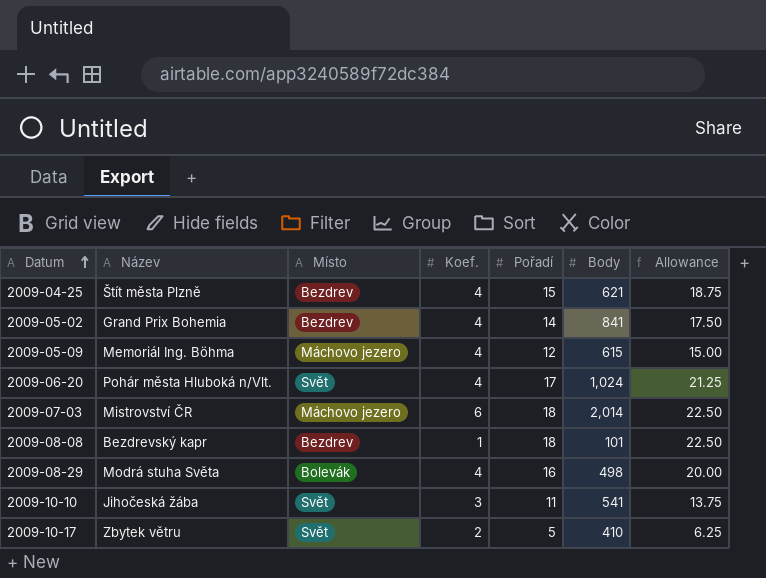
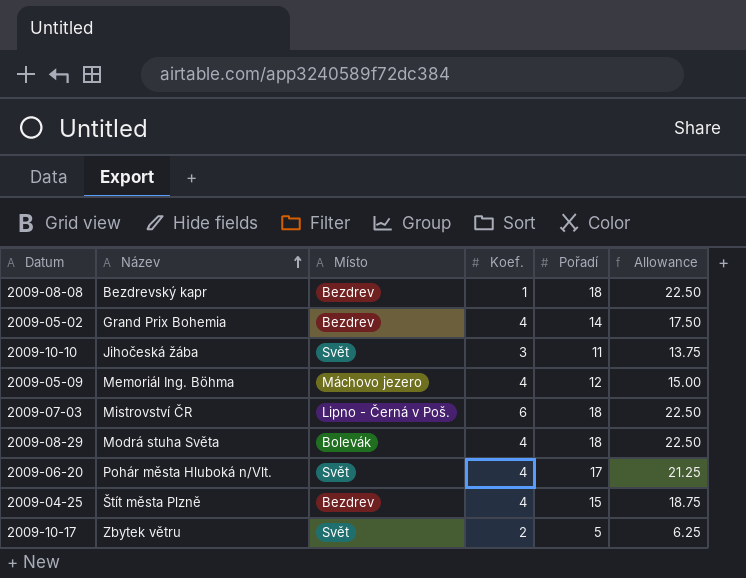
row order: Datum ascending -> Název ascending
column Body | position: 6 -> none
2009-07-03 | Místo: Máchovo jezero -> Lipno - Černá v Poš.
2009-08-29 | Pořadí: 16 -> 18
2009-08-29 | Allowance: 20.00 -> 22.50

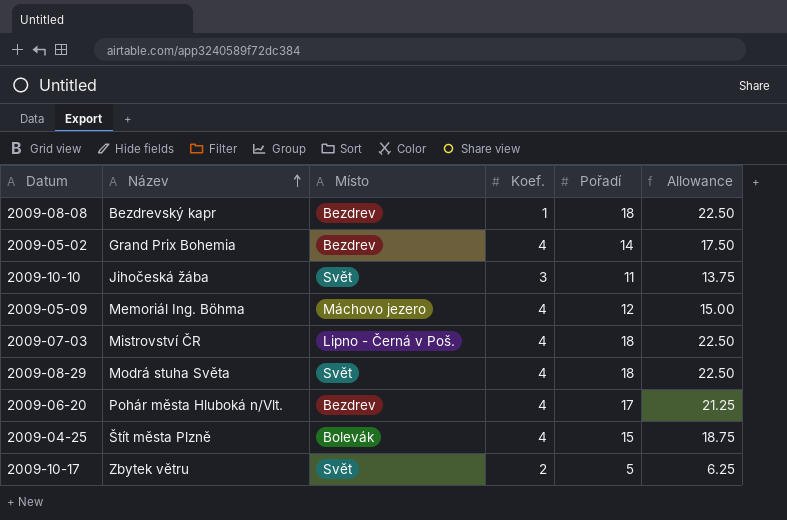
2009-07-03 | Koef.: 6 -> 4
2009-08-29 | Místo: Bolevák -> Svět
2009-06-20 | Místo: Svět -> Bezdrev
2009-04-25 | Místo: Bezdrev -> Bolevák

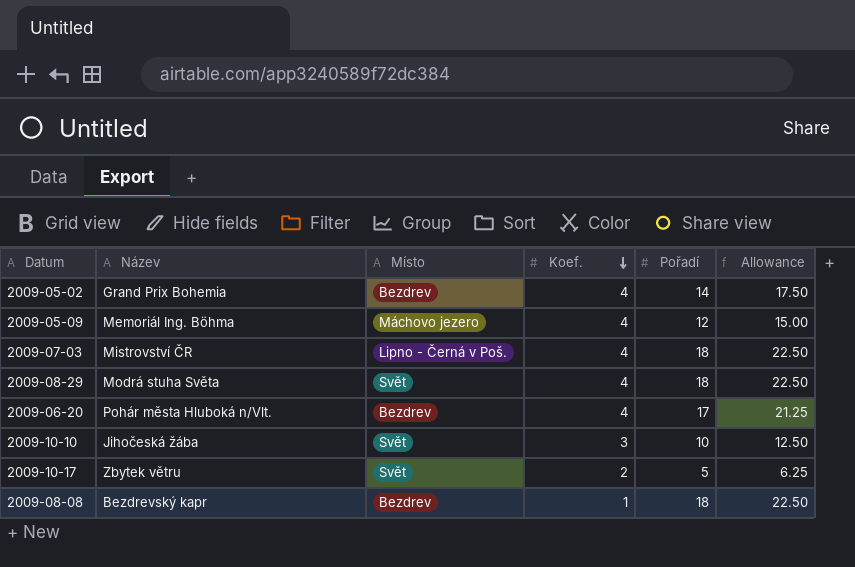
row order: Název ascending -> Koef. descending
row 2009-04-25: Štít města Plzně | Bolevák | 4 | 15 | 18.75 -> none
2009-10-10 | Pořadí: 11 -> 10
2009-10-10 | Allowance: 13.75 -> 12.50

